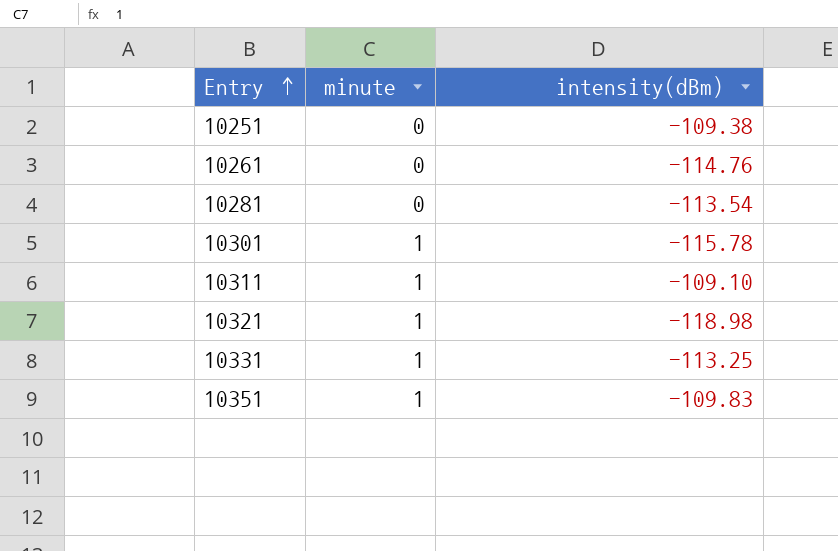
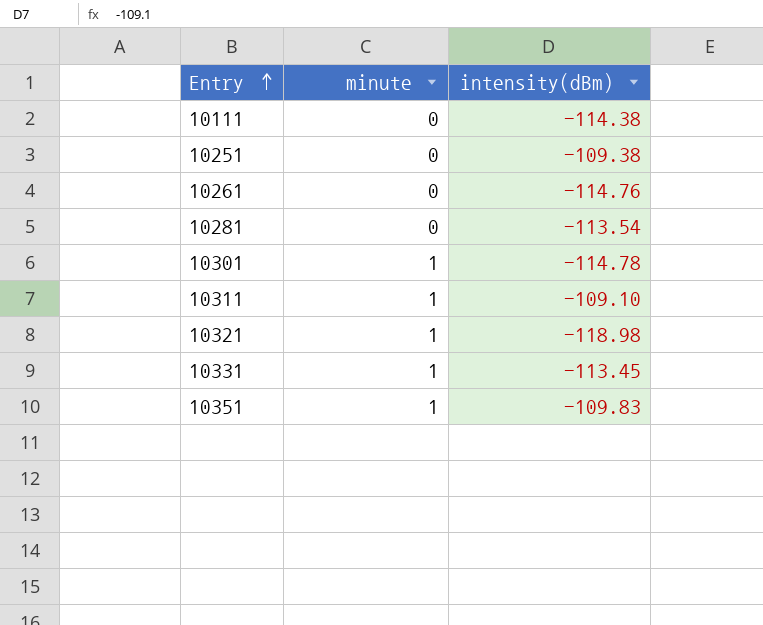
row 10111: none -> 0 | -114.38
10301 | intensity(dBm): -115.78 -> -114.78
10331 | intensity(dBm): -113.25 -> -113.45

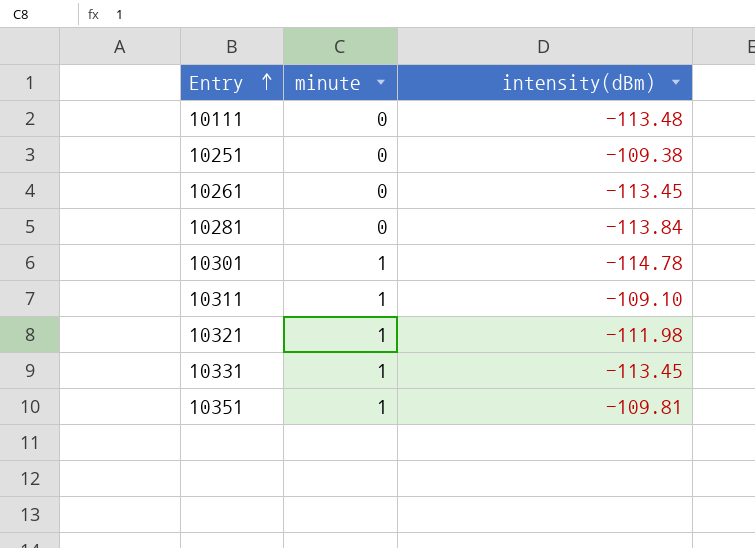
10111 | intensity(dBm): -114.38 -> -113.48
10261 | intensity(dBm): -114.76 -> -113.45
10281 | intensity(dBm): -113.54 -> -113.84
10321 | intensity(dBm): -118.98 -> -111.98
10351 | intensity(dBm): -109.83 -> -109.81

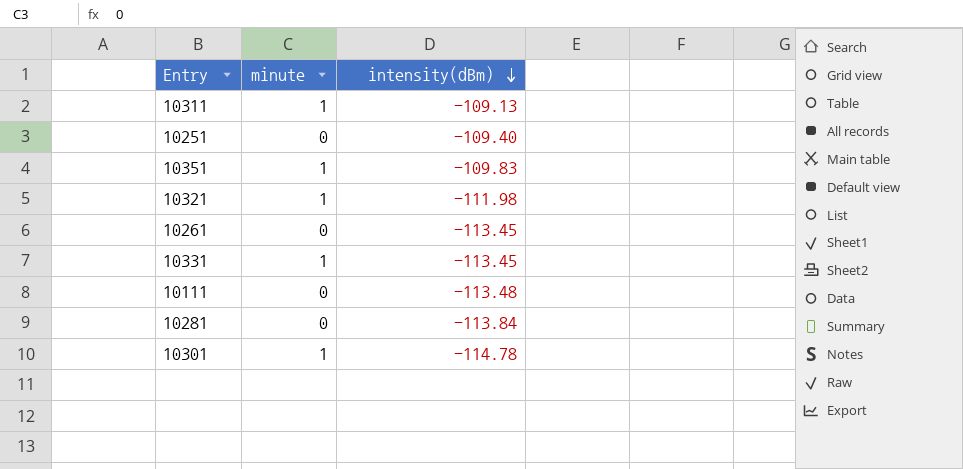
row order: Entry ascending -> intensity(dBm) descending
10311 | intensity(dBm): -109.10 -> -109.13
10251 | intensity(dBm): -109.38 -> -109.40
10351 | intensity(dBm): -109.81 -> -109.83

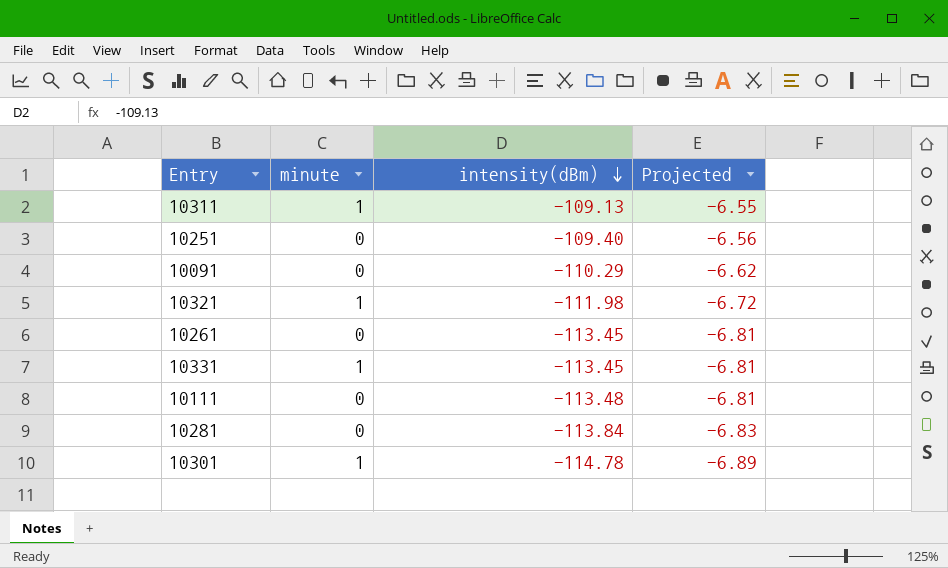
column Projected | formula: none -> [intensity(dBm)] * 0.06
row 10351: 1 | -109.83 -> none
row 10091: none -> 0 | -110.29 | -6.62

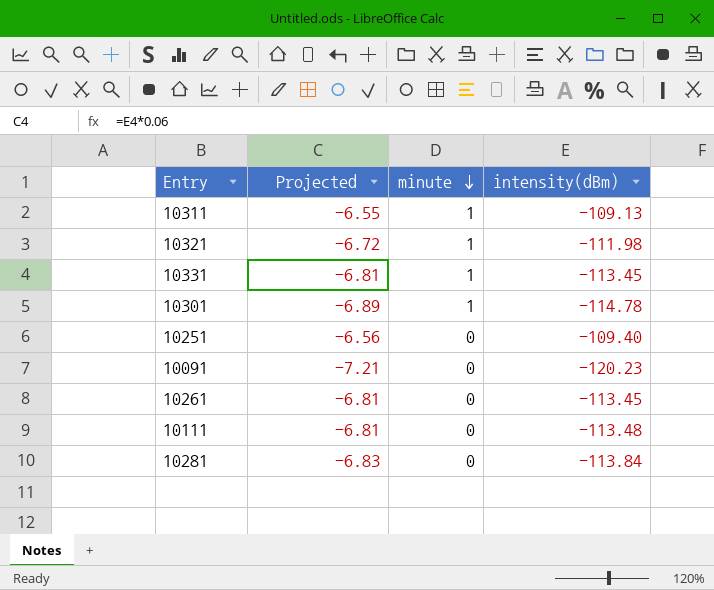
row order: intensity(dBm) descending -> minute descending
column Projected | position: 4 -> 2
10091 | Projected: -6.62 -> -7.21
10091 | intensity(dBm): -110.29 -> -120.23

